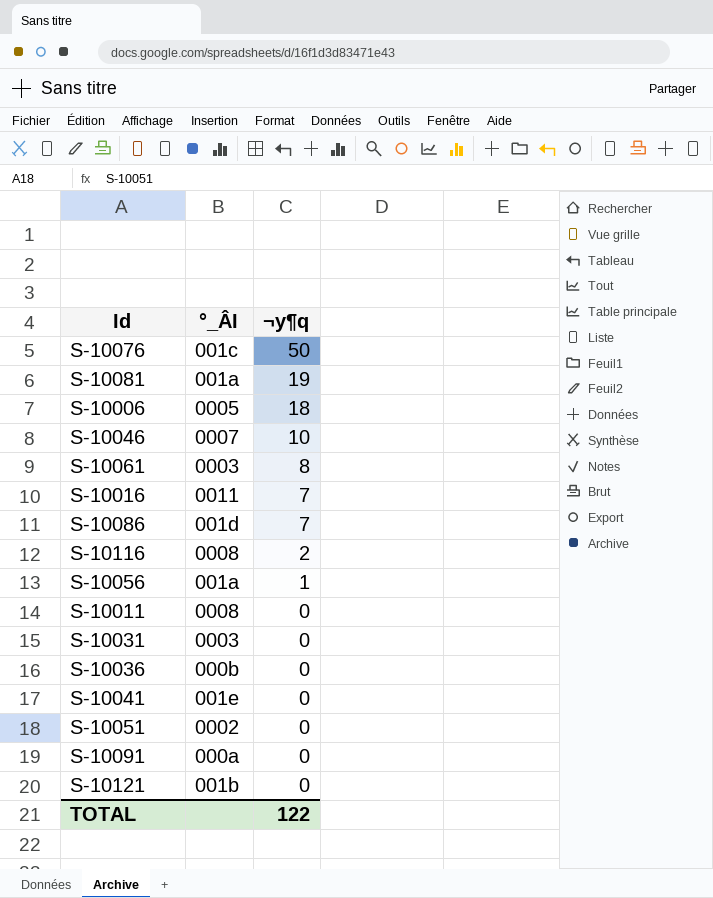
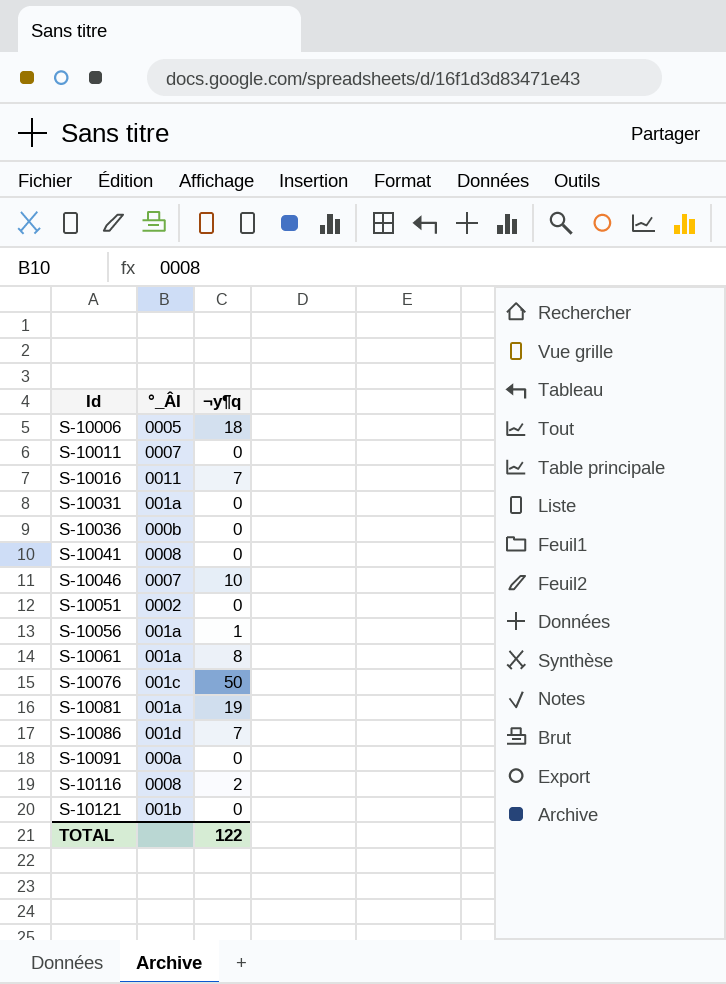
row order: ¬y¶q descending -> Id ascending
S-10011 | °_ÂI: 0008 -> 0007
S-10031 | °_ÂI: 0003 -> 001a
S-10041 | °_ÂI: 001e -> 0008
S-10061 | °_ÂI: 0003 -> 001a

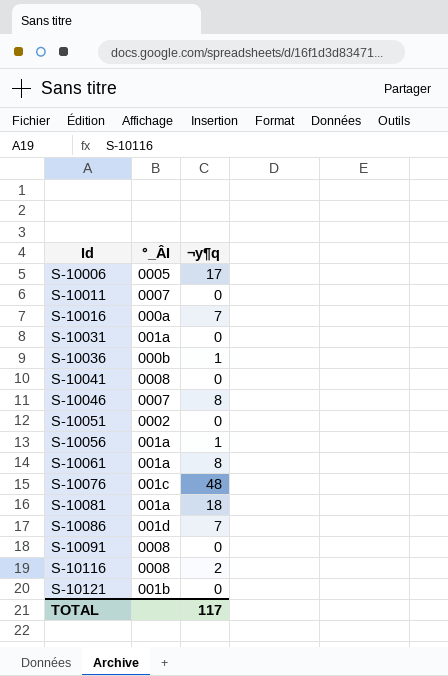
S-10006 | ¬y¶q: 18 -> 17
S-10016 | °_ÂI: 0011 -> 000a
S-10036 | ¬y¶q: 0 -> 1
S-10046 | ¬y¶q: 10 -> 8
S-10076 | ¬y¶q: 50 -> 48
S-10081 | ¬y¶q: 19 -> 18
S-10091 | °_ÂI: 000a -> 0008
TOTAL | ¬y¶q: 122 -> 117

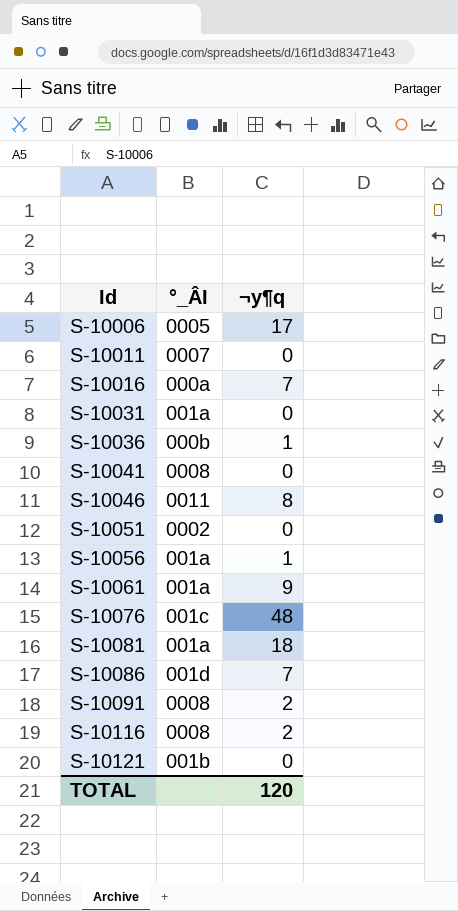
S-10046 | °_ÂI: 0007 -> 0011
S-10061 | ¬y¶q: 8 -> 9
S-10091 | ¬y¶q: 0 -> 2
TOTAL | ¬y¶q: 117 -> 120

